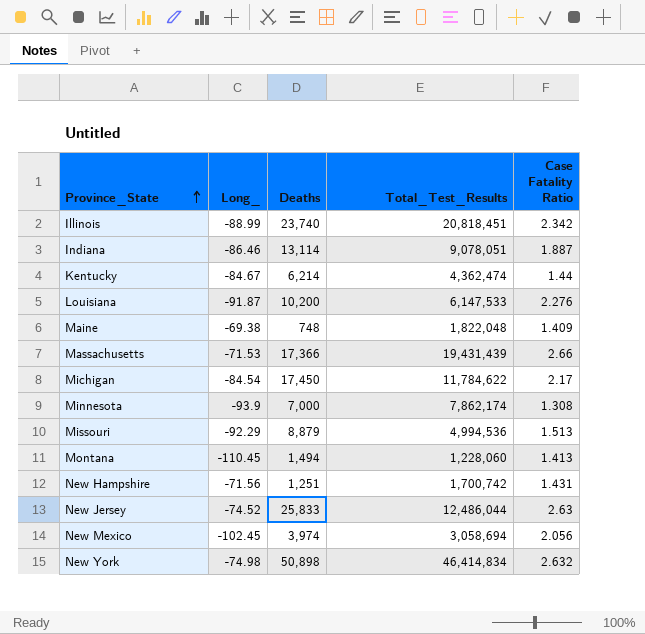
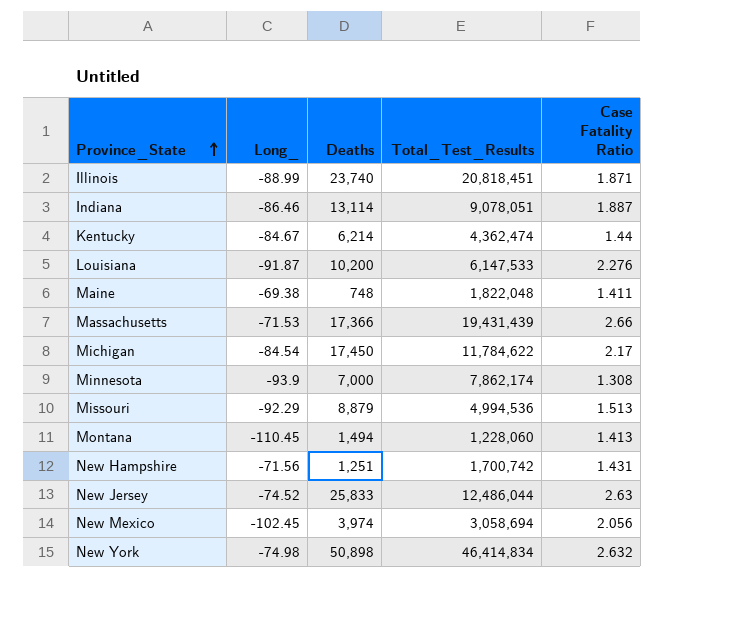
Illinois | Case Fatality Ratio: 2.342 -> 1.871
Maine | Case Fatality Ratio: 1.409 -> 1.411

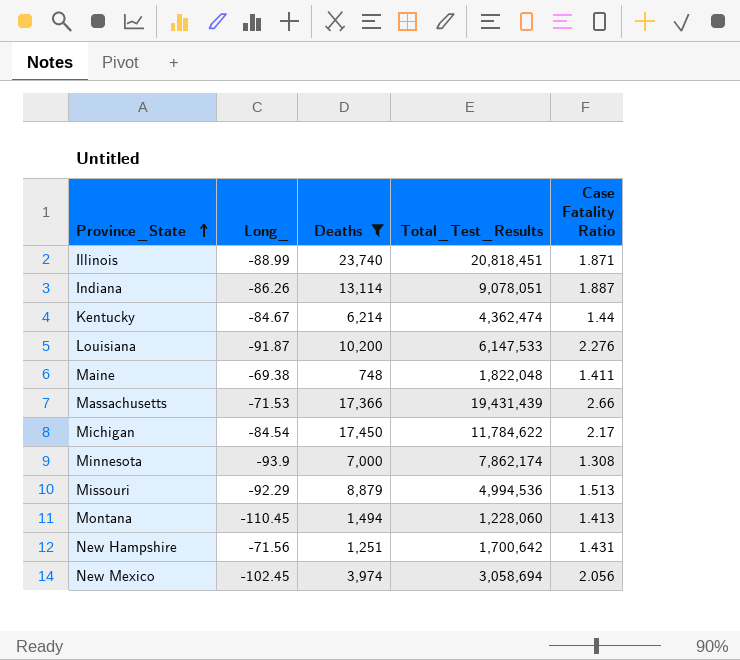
filter: none -> Deaths <= 23,740
Indiana | Long_: -86.46 -> -86.26
New Hampshire | Total_Test_Results: 1,700,742 -> 1,700,642

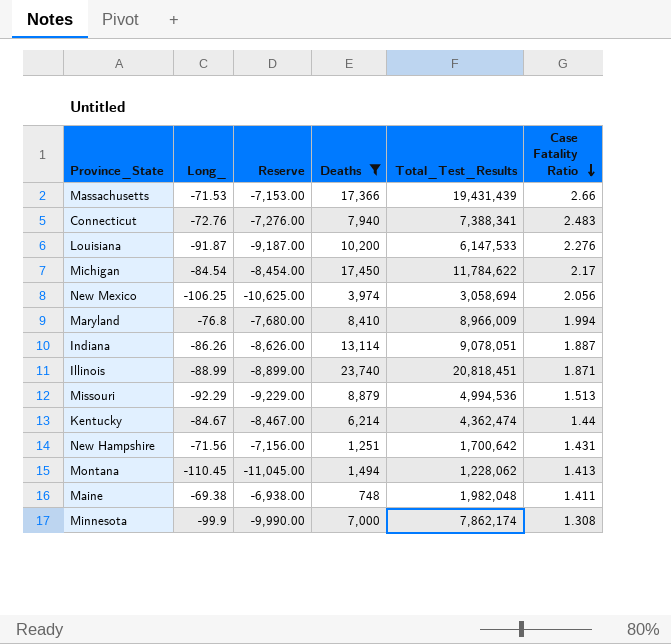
row order: Province_State ascending -> Case Fatality Ratio descending
column Reserve | formula: none -> [Long_] * 100
row Connecticut: none -> -72.76 | -7,276.00 | 7,940 | 7,388,341 | 2.483
New Mexico | Long_: -102.45 -> -106.25
row Maryland: none -> -76.8 | -7,680.00 | 8,410 | 8,966,009 | 1.994
Montana | Total_Test_Results: 1,228,060 -> 1,228,062
Maine | Total_Test_Results: 1,822,048 -> 1,982,048
Minnesota | Long_: -93.9 -> -99.9

